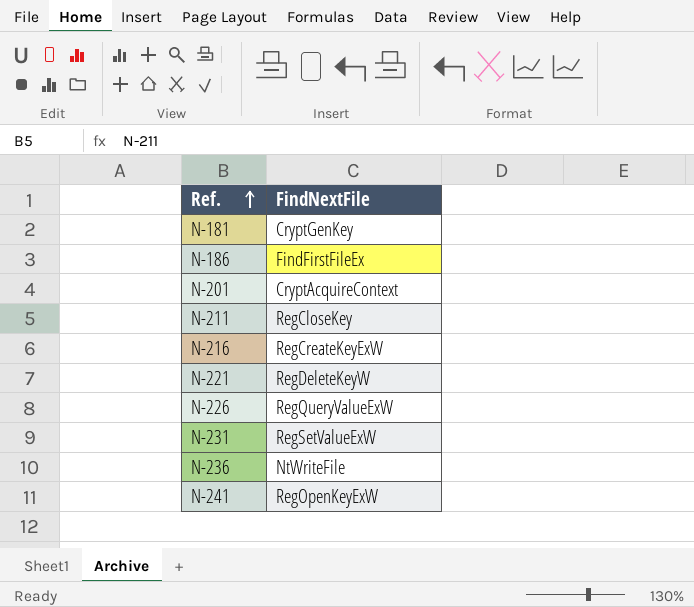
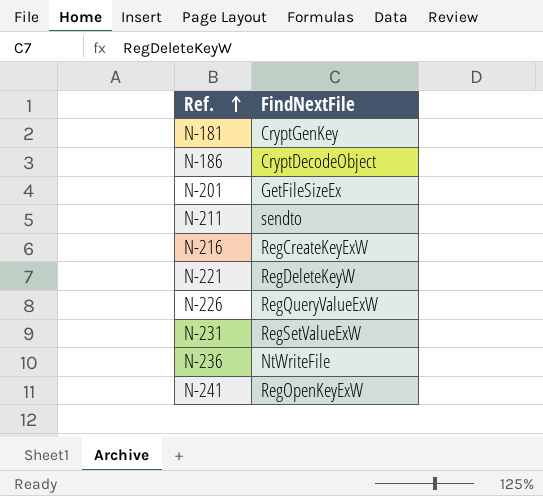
N-186 | FindNextFile: FindFirstFileEx -> CryptDecodeObject
N-201 | FindNextFile: CryptAcquireContext -> GetFileSizeEx
N-211 | FindNextFile: RegCloseKey -> sendto

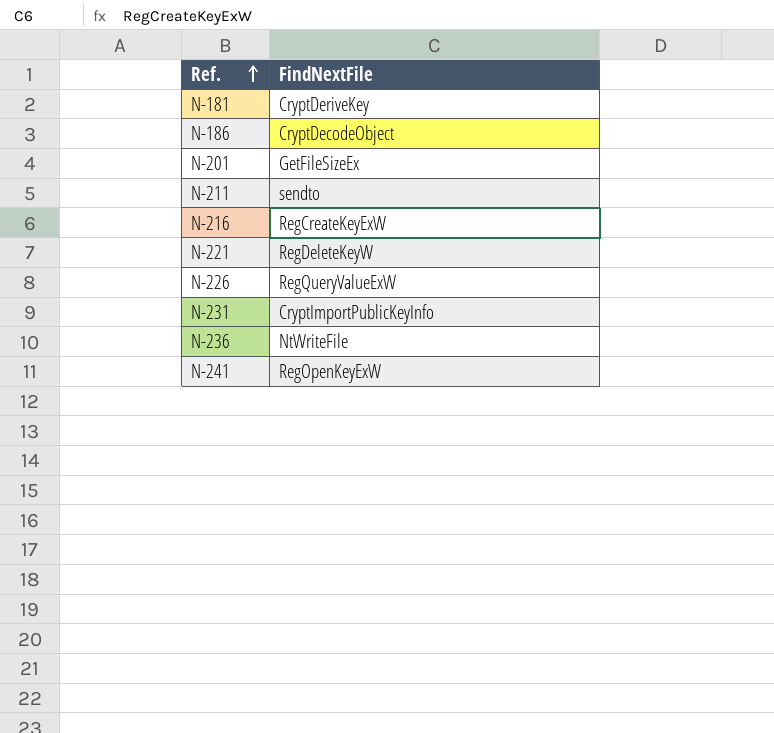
N-181 | FindNextFile: CryptGenKey -> CryptDeriveKey
N-231 | FindNextFile: RegSetValueExW -> CryptImportPublicKeyInfo

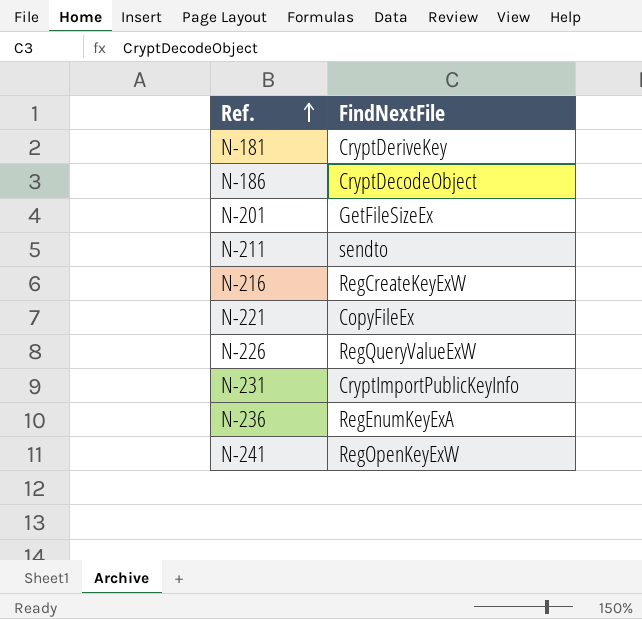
N-221 | FindNextFile: RegDeleteKeyW -> CopyFileEx
N-236 | FindNextFile: NtWriteFile -> RegEnumKeyExA

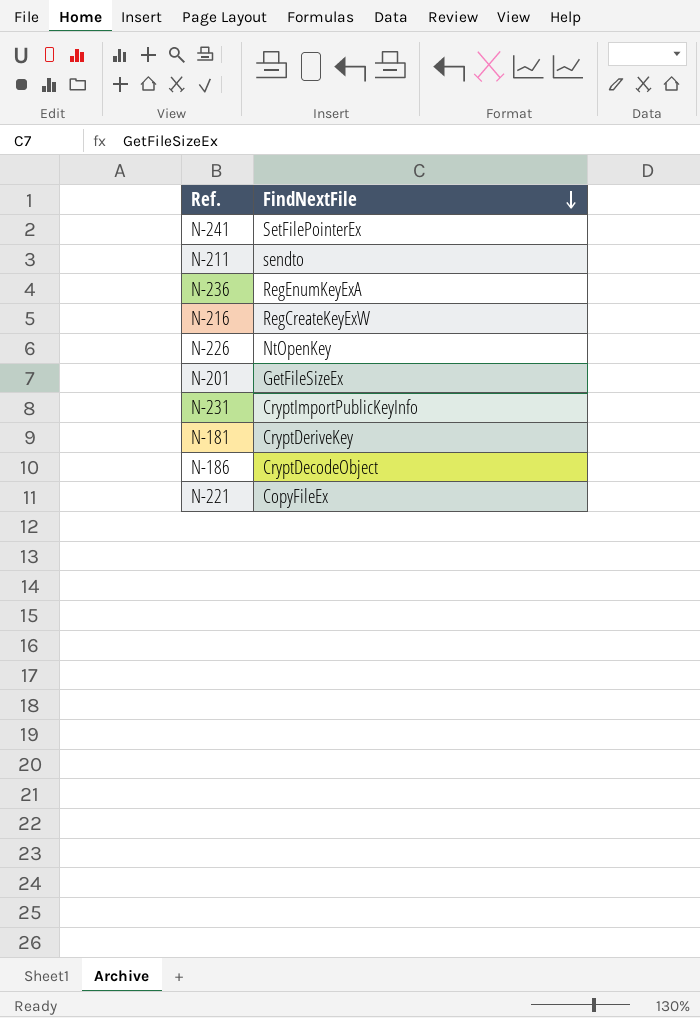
row order: Ref. ascending -> FindNextFile descending
N-241 | FindNextFile: RegOpenKeyExW -> SetFilePointerEx
N-226 | FindNextFile: RegQueryValueExW -> NtOpenKey

